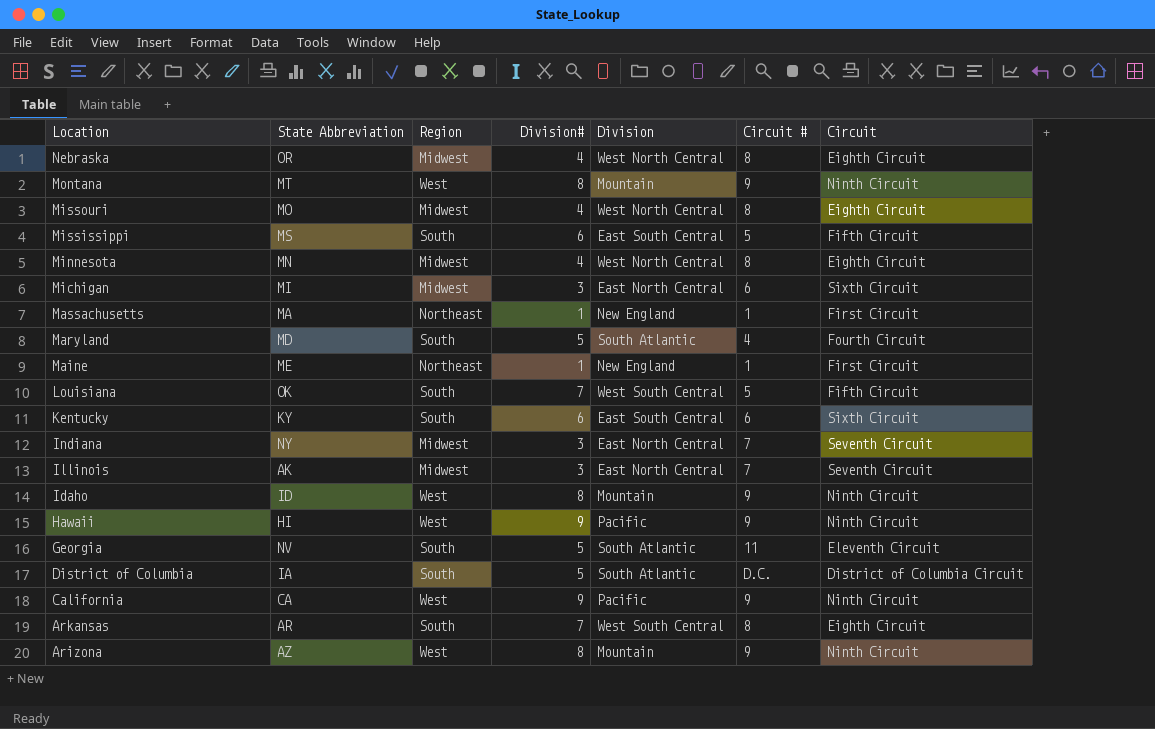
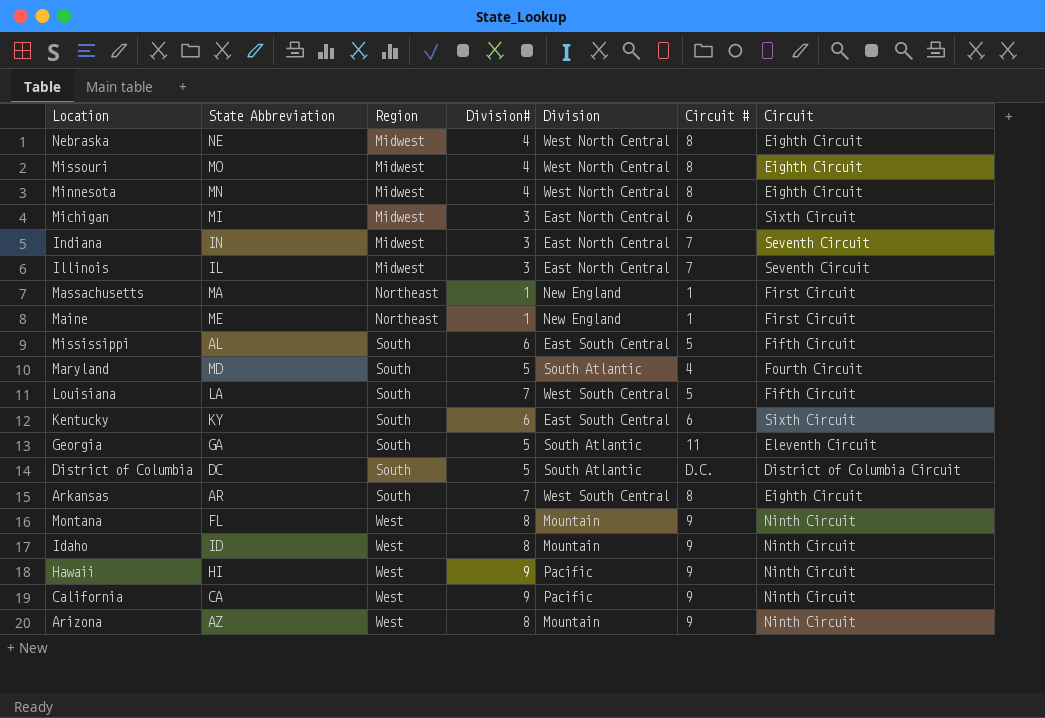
row order: Location descending -> Region ascending
Nebraska | State Abbreviation: OR -> NE
Indiana | State Abbreviation: NY -> IN
Illinois | State Abbreviation: AK -> IL
Mississippi | State Abbreviation: MS -> AL
Louisiana | State Abbreviation: OK -> LA
Georgia | State Abbreviation: NV -> GA
District of Columbia | State Abbreviation: IA -> DC
Montana | State Abbreviation: MT -> FL

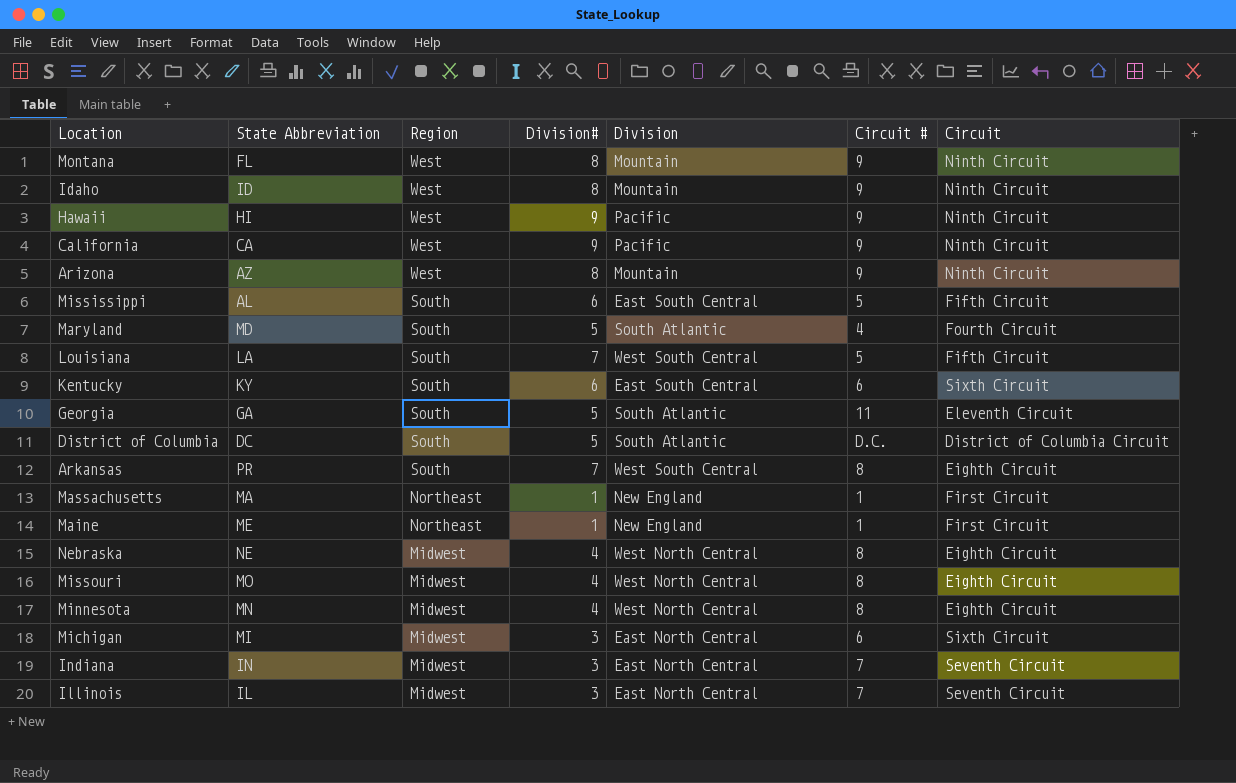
row order: Region ascending -> Region descending
Arkansas | State Abbreviation: AR -> PR

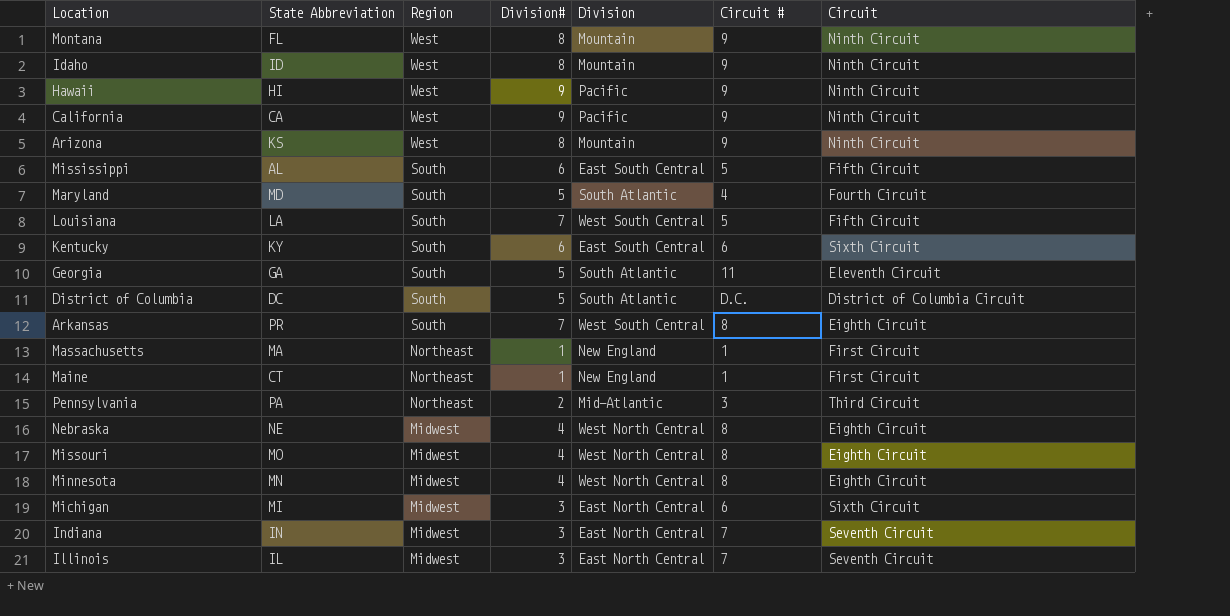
Arizona | State Abbreviation: AZ -> KS
Maine | State Abbreviation: ME -> CT
row Pennsylvania: none -> PA | Northeast | 2 | Mid-Atlantic | 3 | Third Circuit

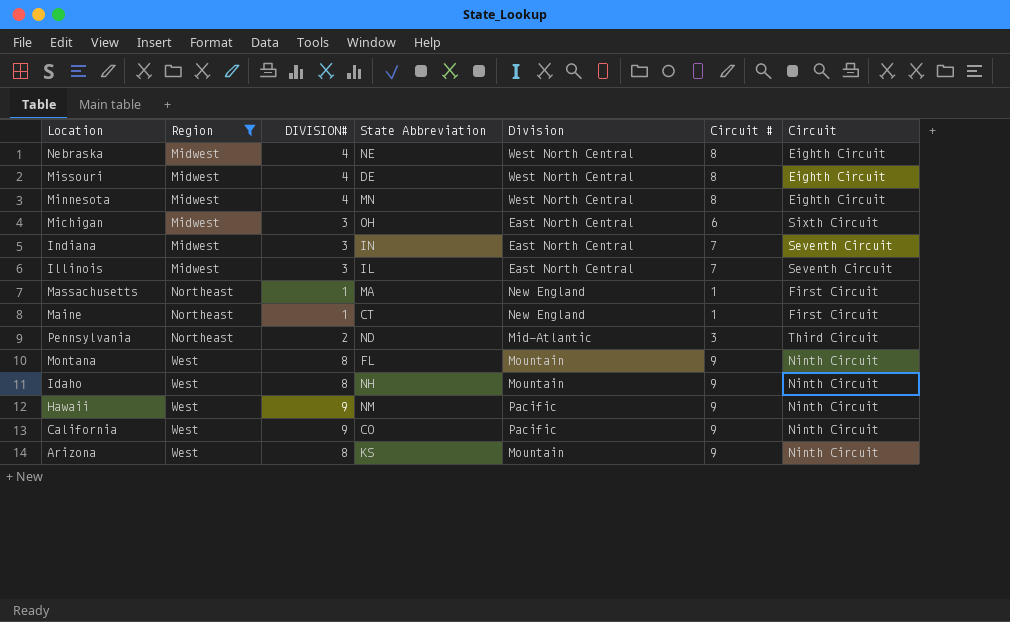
filter: none -> Region != South
row order: Region descending -> Region ascending
column name: Division# -> DIVISION#
column State Abbreviation | position: 2 -> 4
Missouri | State Abbreviation: MO -> DE
Michigan | State Abbreviation: MI -> OH
Pennsylvania | State Abbreviation: PA -> ND
Idaho | State Abbreviation: ID -> NH
Hawaii | State Abbreviation: HI -> NM
California | State Abbreviation: CA -> CO

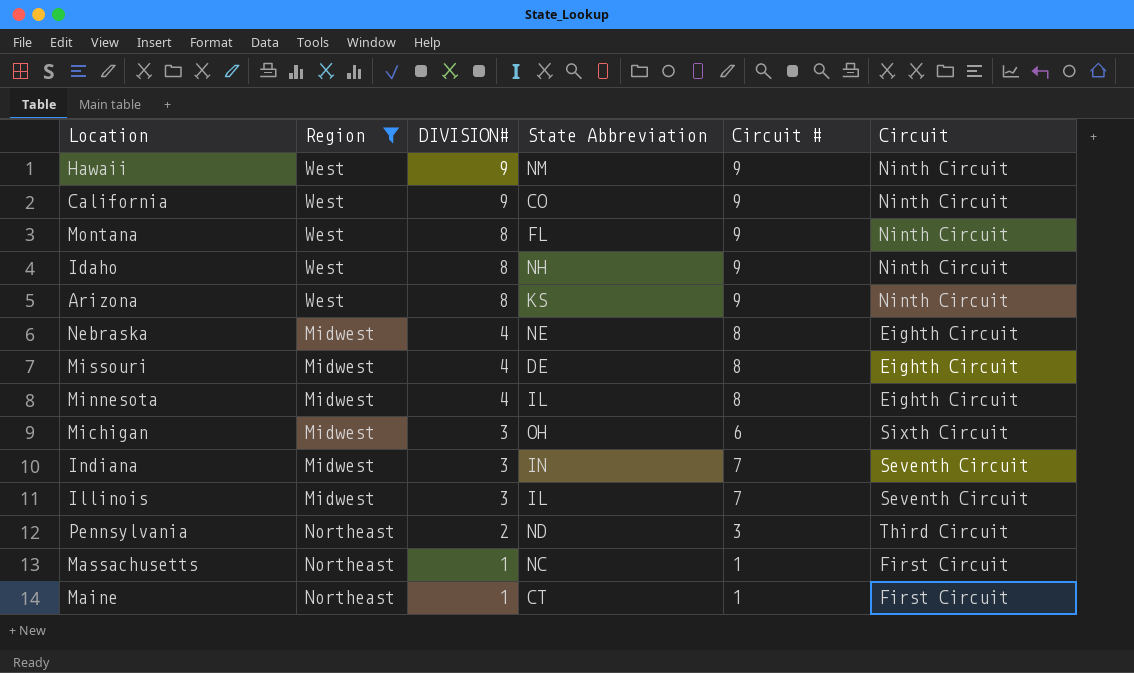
row order: Region ascending -> DIVISION# descending
column Division | position: 5 -> none
Minnesota | State Abbreviation: MN -> IL
Massachusetts | State Abbreviation: MA -> NC

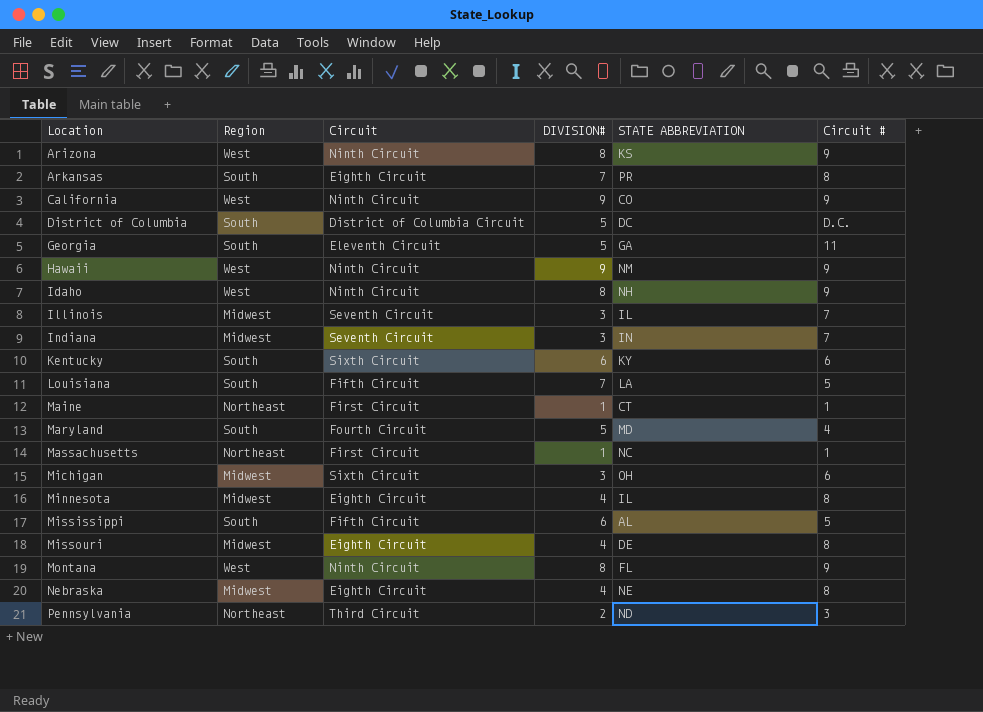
filter: Region != South -> none
row order: DIVISION# descending -> Location ascending
column Circuit | position: 6 -> 3
column name: State Abbreviation -> STATE ABBREVIATION

